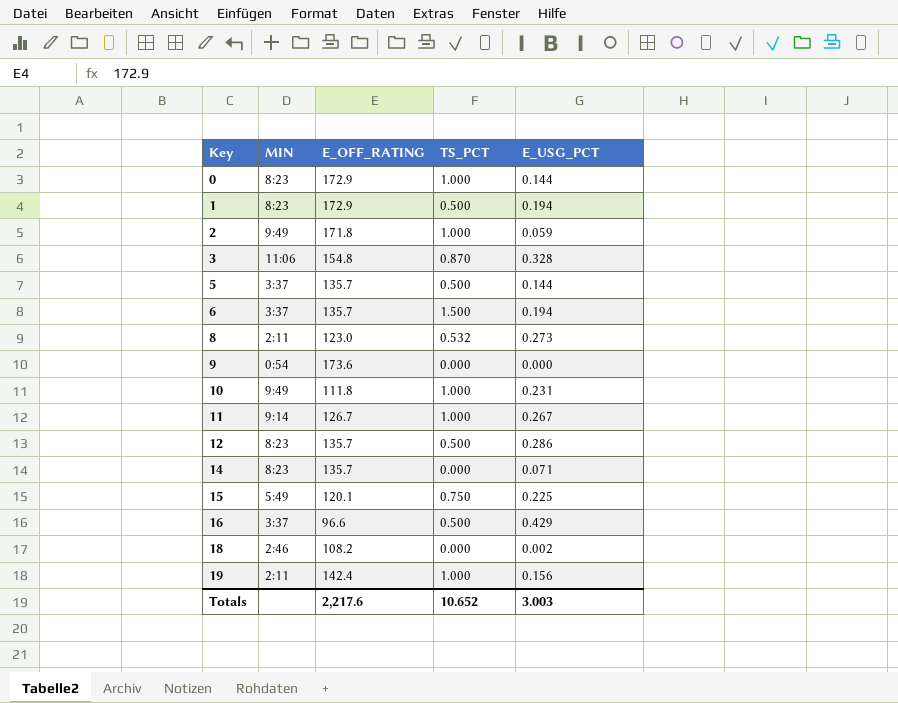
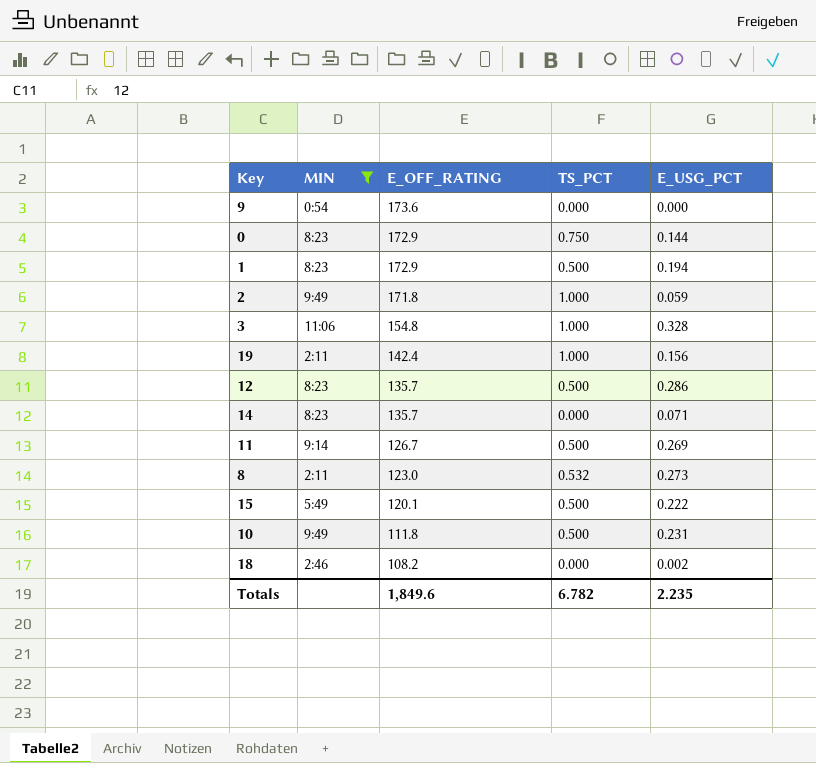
filter: none -> MIN != 3:37
row order: Key ascending -> E_OFF_RATING descending
0 | TS_PCT: 1.000 -> 0.750
3 | TS_PCT: 0.870 -> 1.000
11 | TS_PCT: 1.000 -> 0.500
11 | E_USG_PCT: 0.267 -> 0.269
15 | TS_PCT: 0.750 -> 0.500
15 | E_USG_PCT: 0.225 -> 0.222
10 | TS_PCT: 1.000 -> 0.500
Totals | E_OFF_RATING: 2,217.6 -> 1,849.6
Totals | TS_PCT: 10.652 -> 6.782
Totals | E_USG_PCT: 3.003 -> 2.235

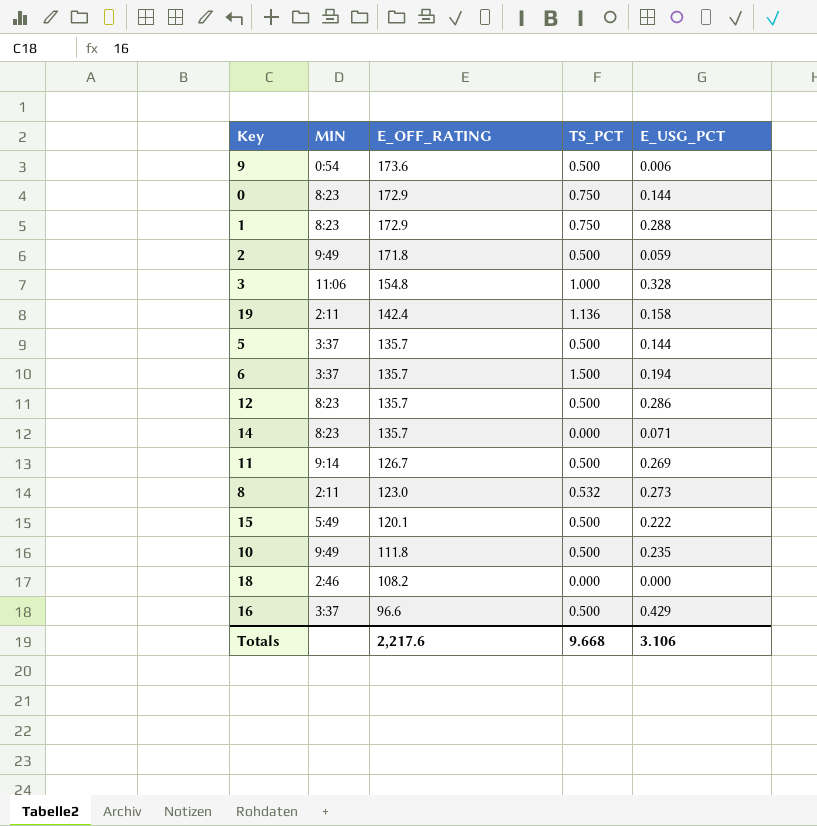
filter: MIN != 3:37 -> none
9 | TS_PCT: 0.000 -> 0.500
9 | E_USG_PCT: 0.000 -> 0.006
1 | TS_PCT: 0.500 -> 0.750
1 | E_USG_PCT: 0.194 -> 0.288
2 | TS_PCT: 1.000 -> 0.500
19 | TS_PCT: 1.000 -> 1.136
19 | E_USG_PCT: 0.156 -> 0.158
10 | E_USG_PCT: 0.231 -> 0.235
18 | E_USG_PCT: 0.002 -> 0.000
Totals | E_OFF_RATING: 1,849.6 -> 2,217.6
Totals | TS_PCT: 6.782 -> 9.668
Totals | E_USG_PCT: 2.235 -> 3.106

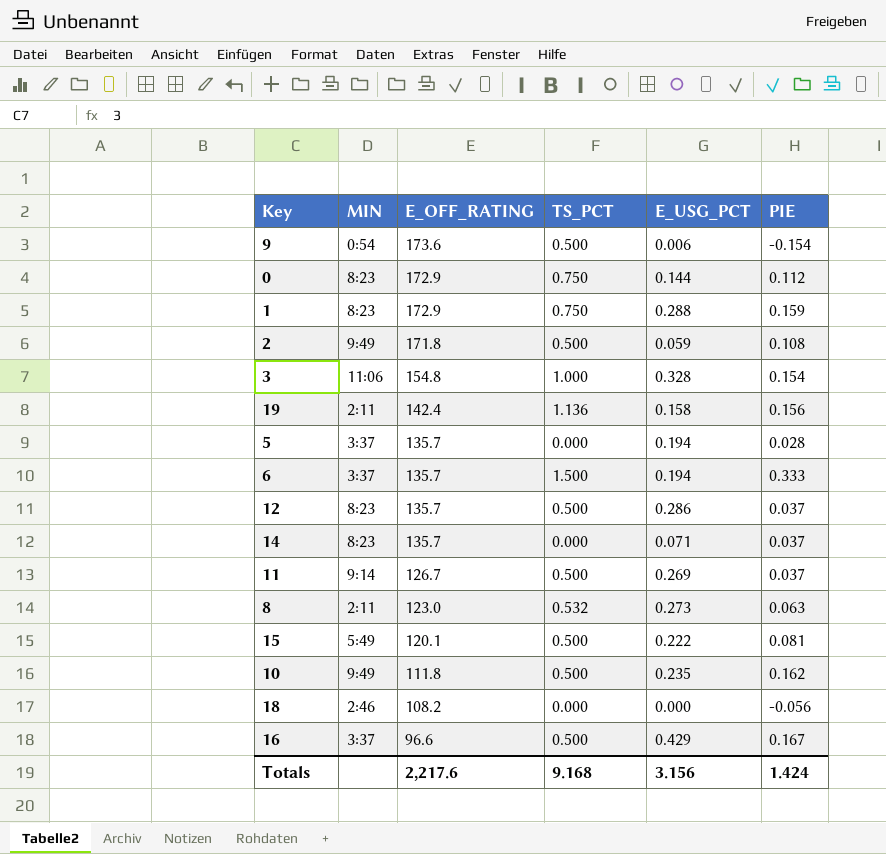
column PIE | position: none -> 6
5 | TS_PCT: 0.500 -> 0.000
5 | E_USG_PCT: 0.144 -> 0.194
Totals | TS_PCT: 9.668 -> 9.168
Totals | E_USG_PCT: 3.106 -> 3.156

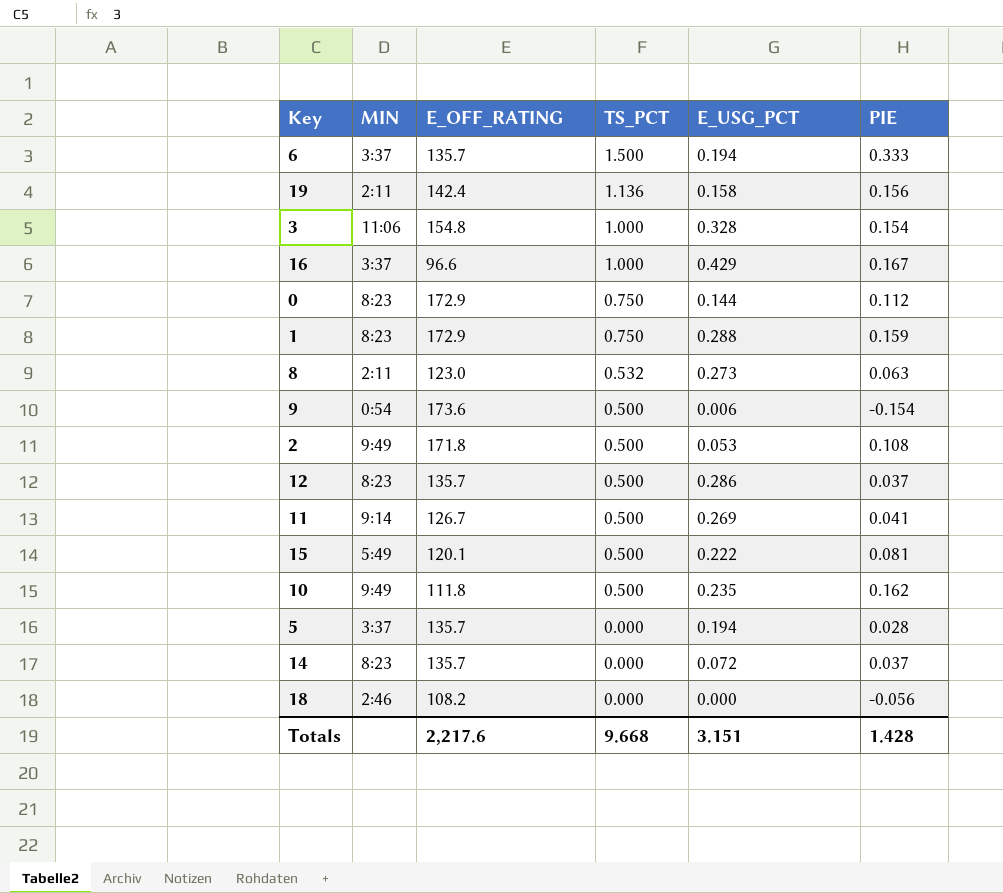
row order: E_OFF_RATING descending -> TS_PCT descending
16 | TS_PCT: 0.500 -> 1.000
2 | E_USG_PCT: 0.059 -> 0.053
11 | PIE: 0.037 -> 0.041
14 | E_USG_PCT: 0.071 -> 0.072
Totals | TS_PCT: 9.168 -> 9.668
Totals | E_USG_PCT: 3.156 -> 3.151
Totals | PIE: 1.424 -> 1.428

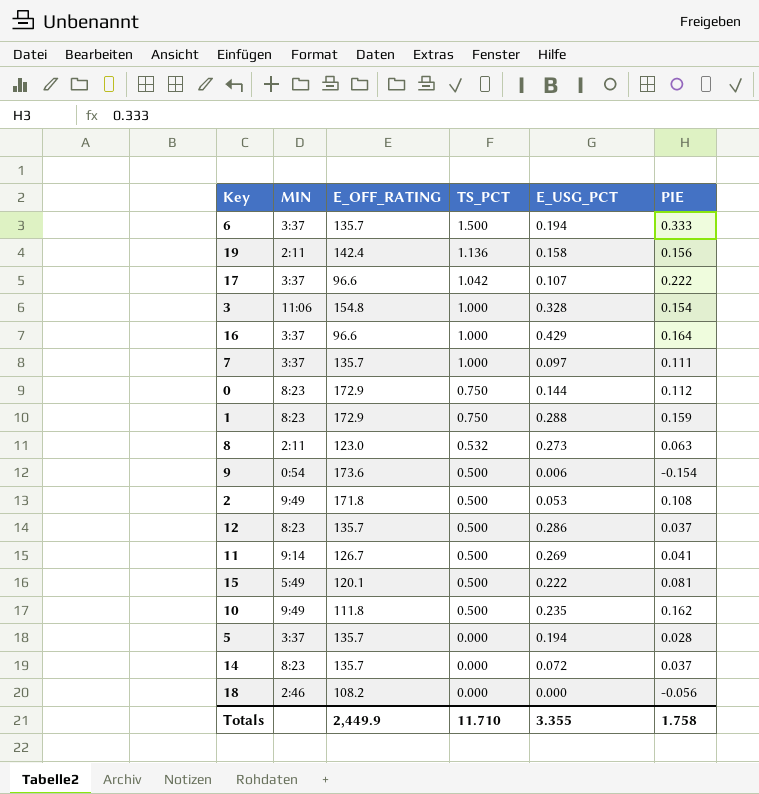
row 17: none -> 3:37 | 96.6 | 1.042 | 0.107 | 0.222
16 | PIE: 0.167 -> 0.164
row 7: none -> 3:37 | 135.7 | 1.000 | 0.097 | 0.111
Totals | E_OFF_RATING: 2,217.6 -> 2,449.9
Totals | TS_PCT: 9.668 -> 11.710
Totals | E_USG_PCT: 3.151 -> 3.355
Totals | PIE: 1.428 -> 1.758

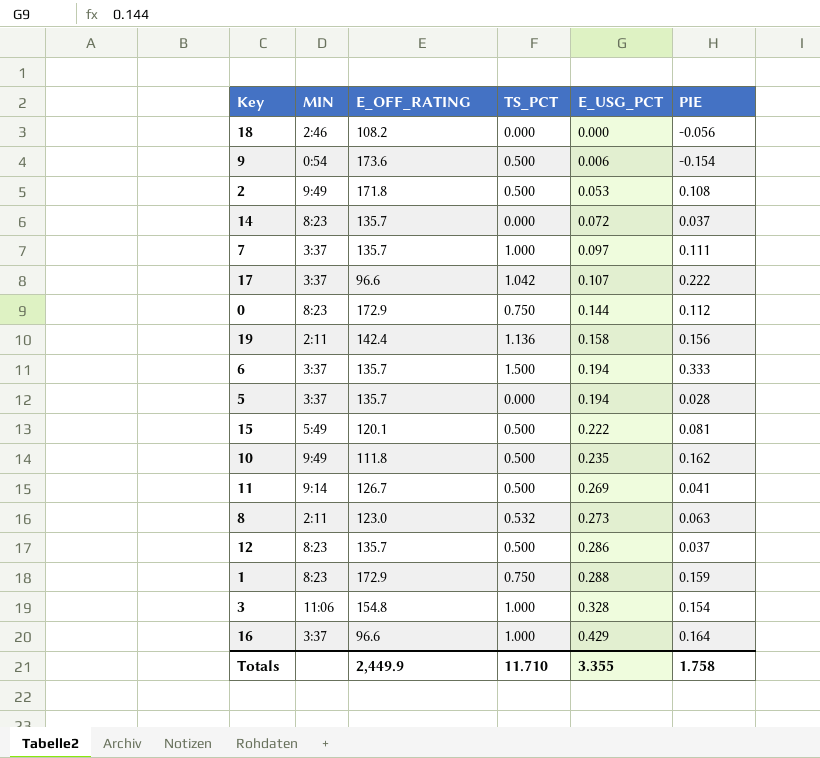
row order: TS_PCT descending -> E_USG_PCT ascending

